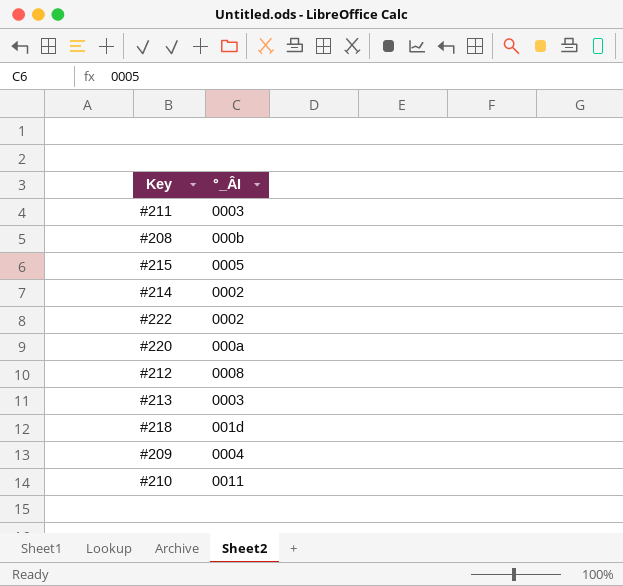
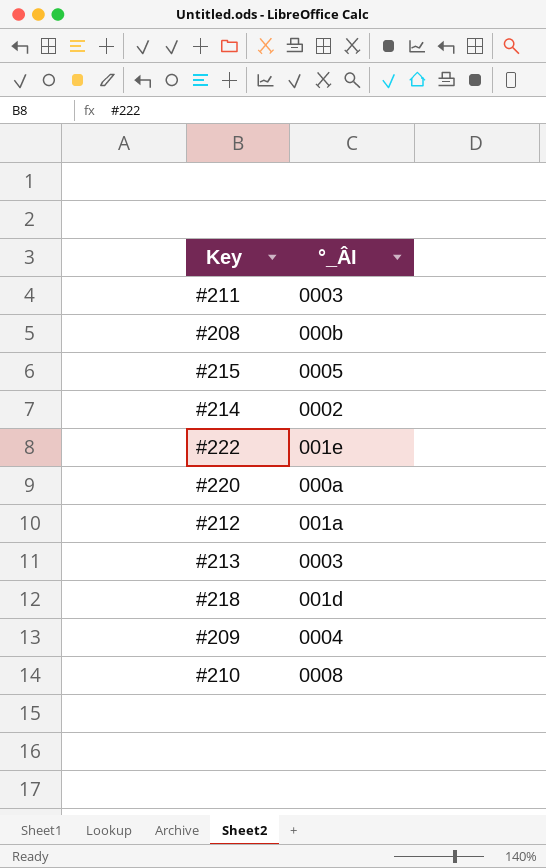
#222 | °_ÂI: 0002 -> 001e
#212 | °_ÂI: 0008 -> 001a
#210 | °_ÂI: 0011 -> 0008

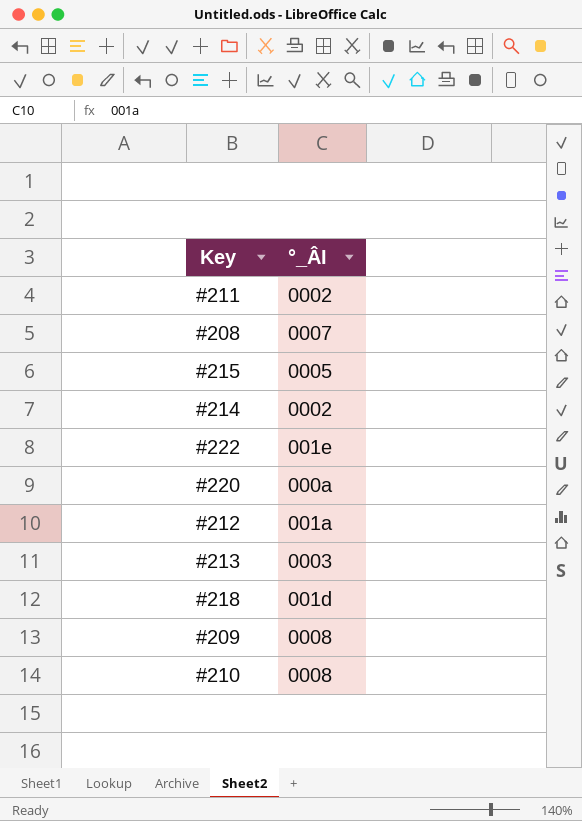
#211 | °_ÂI: 0003 -> 0002
#208 | °_ÂI: 000b -> 0007
#209 | °_ÂI: 0004 -> 0008

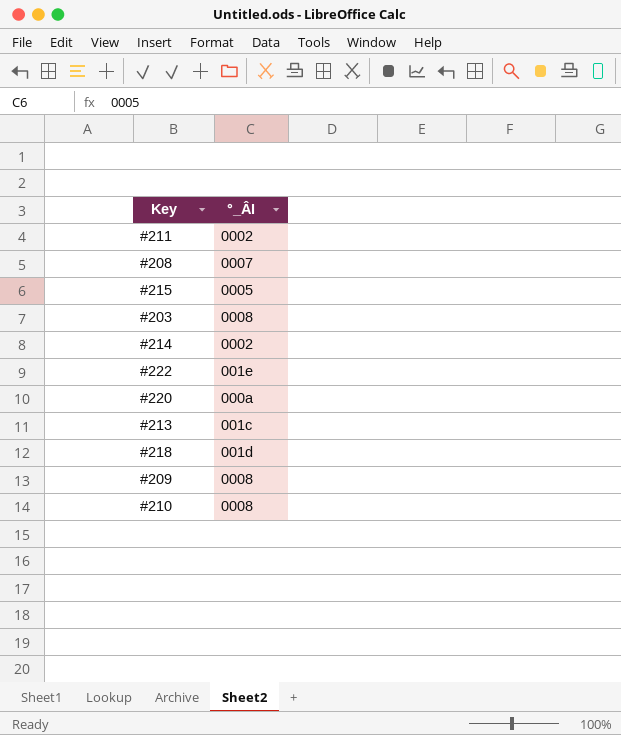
row #212: 001a -> none
row #203: none -> 0008
#213 | °_ÂI: 0003 -> 001c

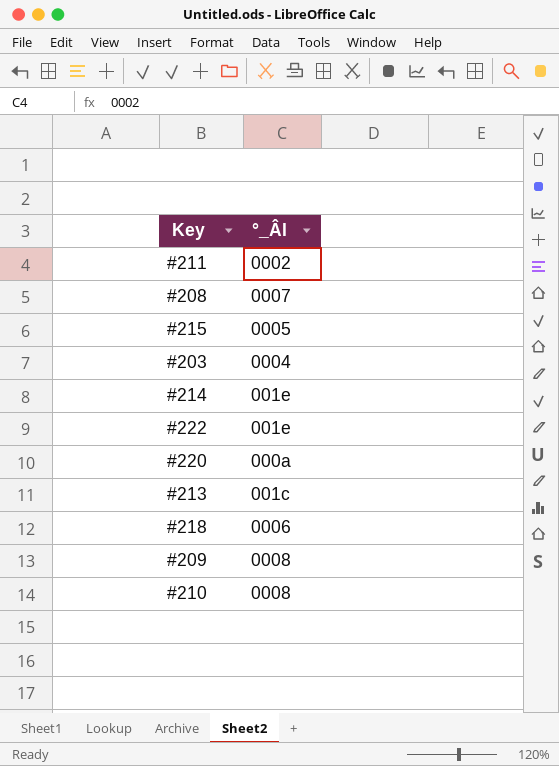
#203 | °_ÂI: 0008 -> 0004
#214 | °_ÂI: 0002 -> 001e
#218 | °_ÂI: 001d -> 0006

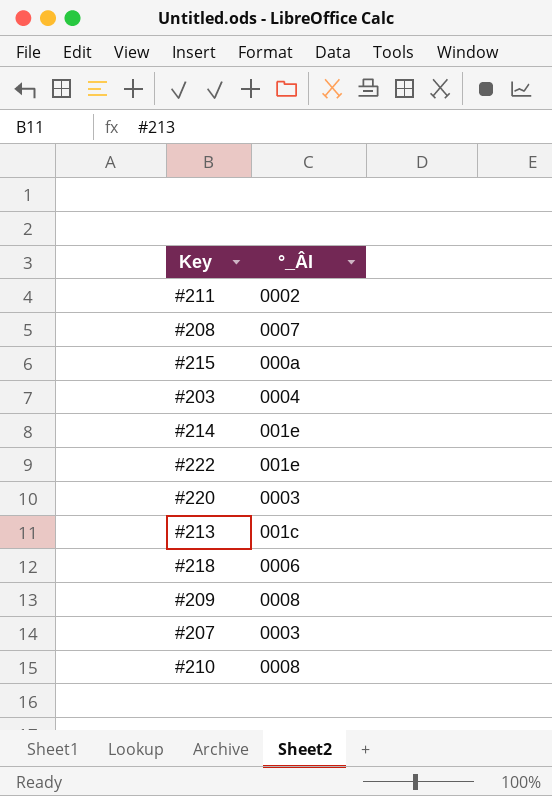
#215 | °_ÂI: 0005 -> 000a
#220 | °_ÂI: 000a -> 0003
row #207: none -> 0003

